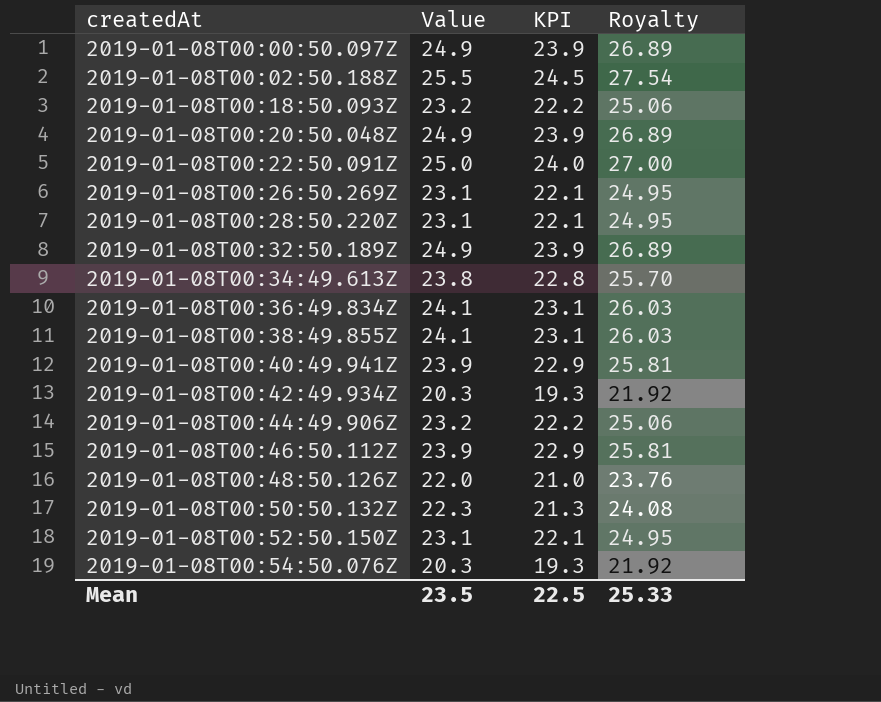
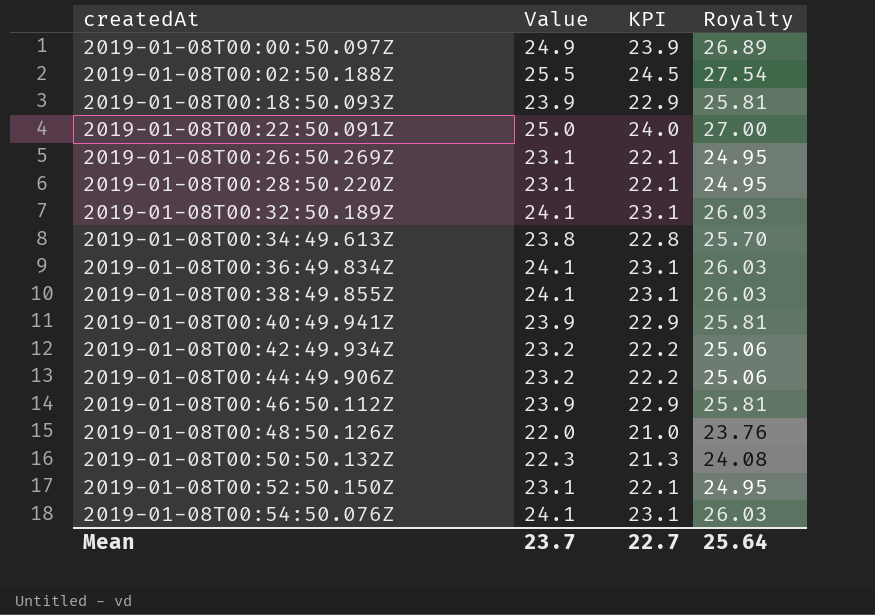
row 2019-01-08T00:20:50.048Z: 24.9 | 23.9 | 26.89 -> none
2019-01-08T00:18:50.093Z | Value: 23.2 -> 23.9
2019-01-08T00:18:50.093Z | KPI: 22.2 -> 22.9
2019-01-08T00:18:50.093Z | Royalty: 25.06 -> 25.81
2019-01-08T00:32:50.189Z | Value: 24.9 -> 24.1
2019-01-08T00:32:50.189Z | KPI: 23.9 -> 23.1
2019-01-08T00:32:50.189Z | Royalty: 26.89 -> 26.03
2019-01-08T00:42:49.934Z | Value: 20.3 -> 23.2
2019-01-08T00:42:49.934Z | KPI: 19.3 -> 22.2
2019-01-08T00:42:49.934Z | Royalty: 21.92 -> 25.06
2019-01-08T00:54:50.076Z | Value: 20.3 -> 24.1
2019-01-08T00:54:50.076Z | KPI: 19.3 -> 23.1
2019-01-08T00:54:50.076Z | Royalty: 21.92 -> 26.03
Mean | Value: 23.5 -> 23.7
Mean | KPI: 22.5 -> 22.7
Mean | Royalty: 25.33 -> 25.64

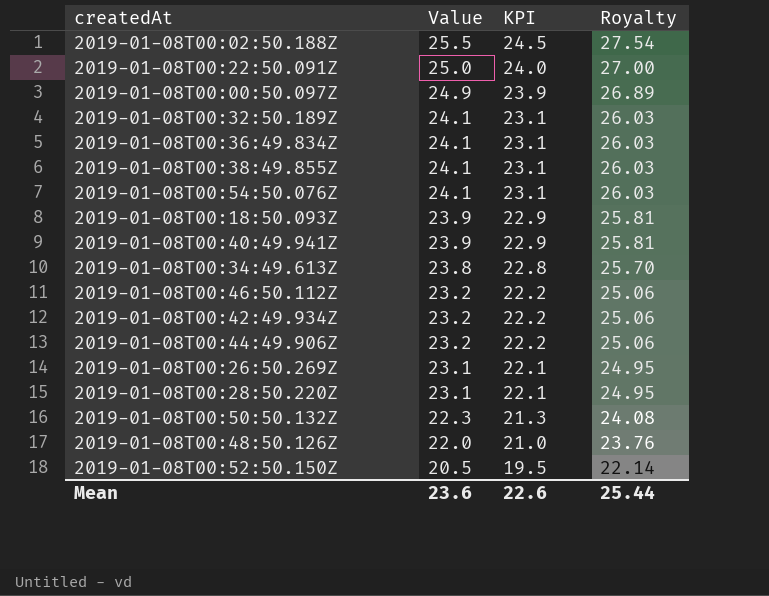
row order: createdAt ascending -> Value descending
2019-01-08T00:46:50.112Z | Value: 23.9 -> 23.2
2019-01-08T00:46:50.112Z | KPI: 22.9 -> 22.2
2019-01-08T00:46:50.112Z | Royalty: 25.81 -> 25.06
2019-01-08T00:52:50.150Z | Value: 23.1 -> 20.5
2019-01-08T00:52:50.150Z | KPI: 22.1 -> 19.5
2019-01-08T00:52:50.150Z | Royalty: 24.95 -> 22.14
Mean | Value: 23.7 -> 23.6
Mean | KPI: 22.7 -> 22.6
Mean | Royalty: 25.64 -> 25.44

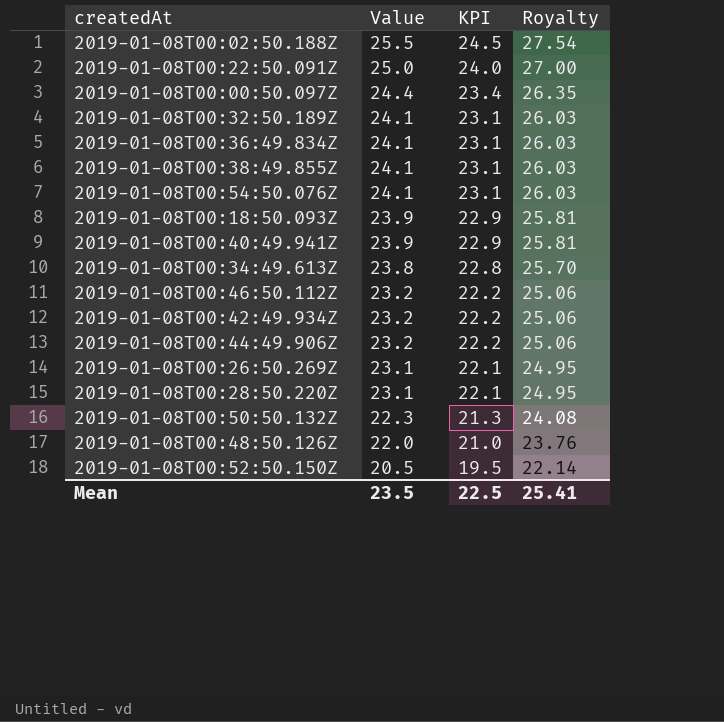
2019-01-08T00:00:50.097Z | Value: 24.9 -> 24.4
2019-01-08T00:00:50.097Z | KPI: 23.9 -> 23.4
2019-01-08T00:00:50.097Z | Royalty: 26.89 -> 26.35
Mean | Value: 23.6 -> 23.5
Mean | KPI: 22.6 -> 22.5
Mean | Royalty: 25.44 -> 25.41

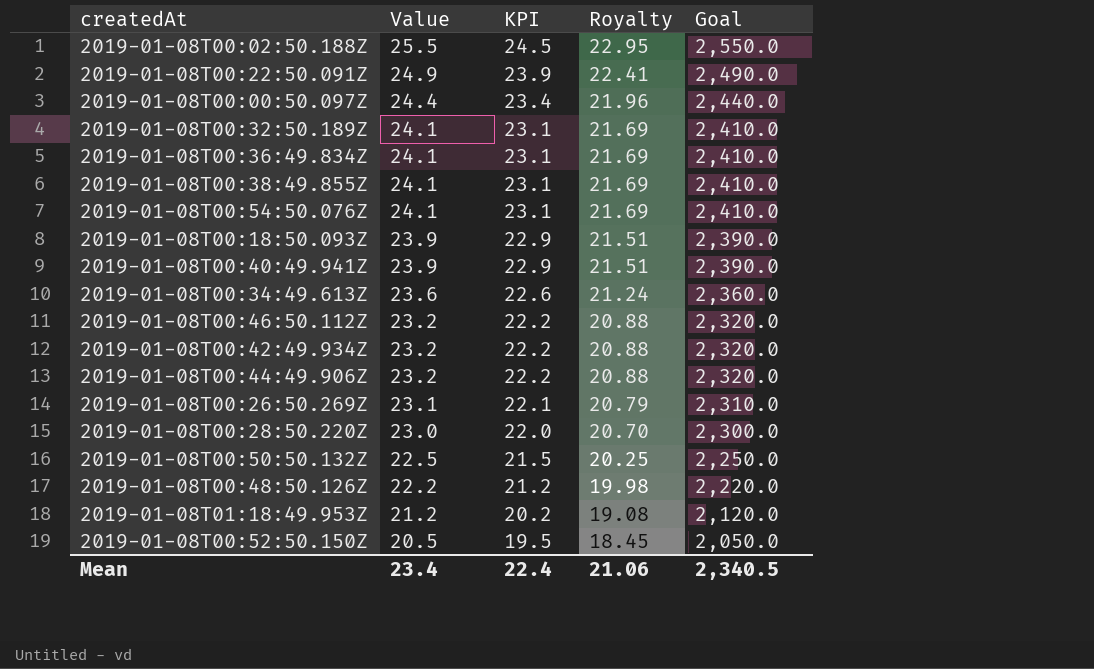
column Royalty | formula: [Value] * 1.08 -> [Value] * 0.9
column Goal | formula: none -> [Value] * 100
2019-01-08T00:22:50.091Z | Value: 25.0 -> 24.9
2019-01-08T00:22:50.091Z | KPI: 24.0 -> 23.9
2019-01-08T00:34:49.613Z | Value: 23.8 -> 23.6
2019-01-08T00:34:49.613Z | KPI: 22.8 -> 22.6
2019-01-08T00:28:50.220Z | Value: 23.1 -> 23.0
2019-01-08T00:28:50.220Z | KPI: 22.1 -> 22.0
2019-01-08T00:50:50.132Z | Value: 22.3 -> 22.5
2019-01-08T00:50:50.132Z | KPI: 21.3 -> 21.5
2019-01-08T00:48:50.126Z | Value: 22.0 -> 22.2
2019-01-08T00:48:50.126Z | KPI: 21.0 -> 21.2
row 2019-01-08T01:18:49.953Z: none -> 21.2 | 20.2 | 19.08 | 2,120.0
Mean | Value: 23.5 -> 23.4
Mean | KPI: 22.5 -> 22.4
Mean | Royalty: 25.41 -> 21.06

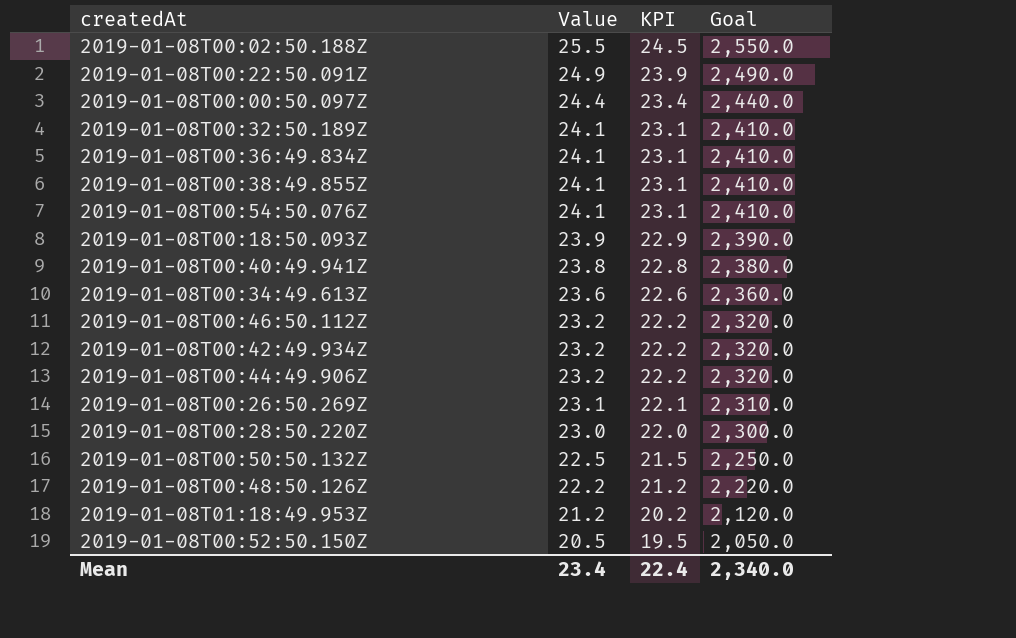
column Royalty | formula: [Value] * 0.9 -> none
2019-01-08T00:40:49.941Z | Value: 23.9 -> 23.8
2019-01-08T00:40:49.941Z | KPI: 22.9 -> 22.8
2019-01-08T00:40:49.941Z | Goal: 2,390.0 -> 2,380.0
Mean | Goal: 2,340.5 -> 2,340.0

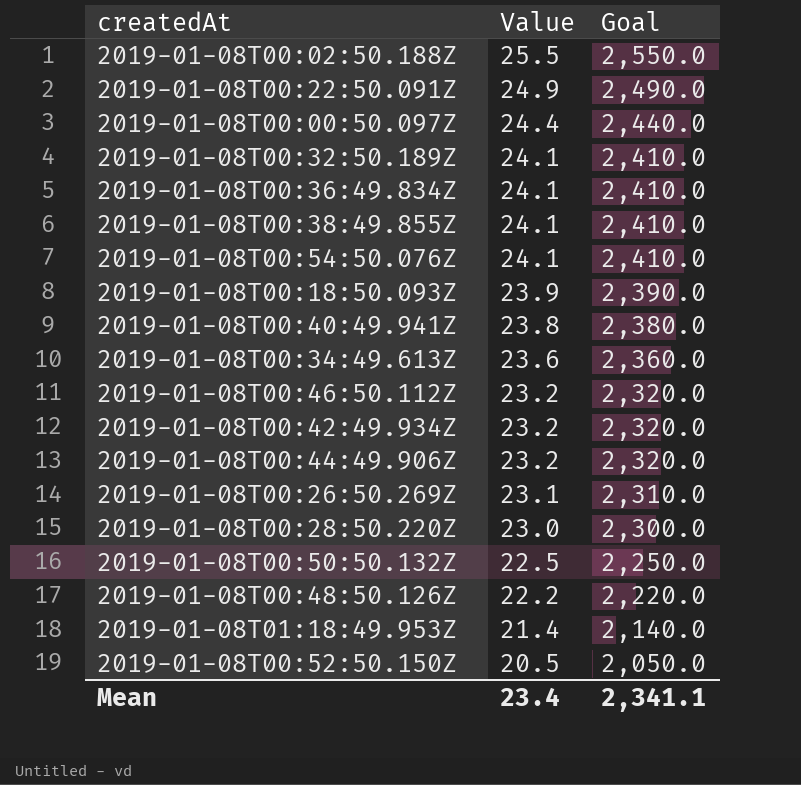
column KPI | formula: [Value] - 1 -> none
2019-01-08T01:18:49.953Z | Value: 21.2 -> 21.4
2019-01-08T01:18:49.953Z | Goal: 2,120.0 -> 2,140.0
Mean | Goal: 2,340.0 -> 2,341.1

